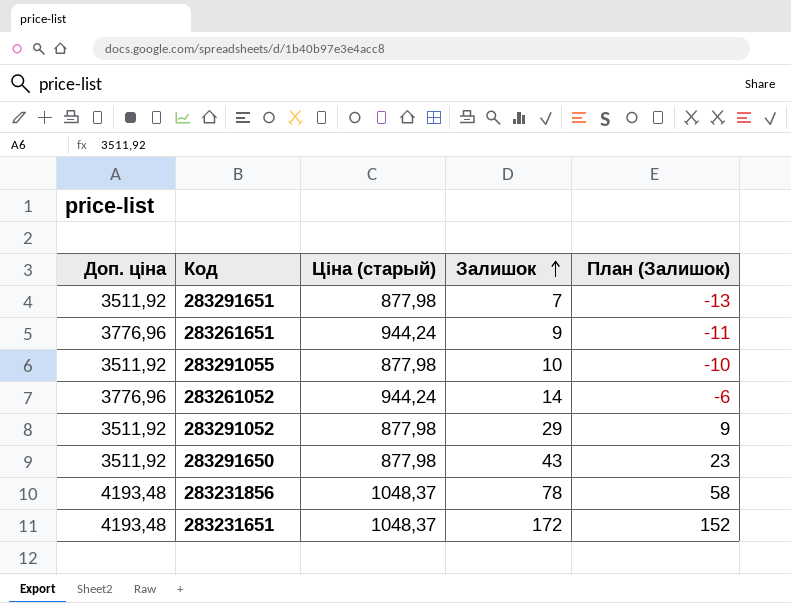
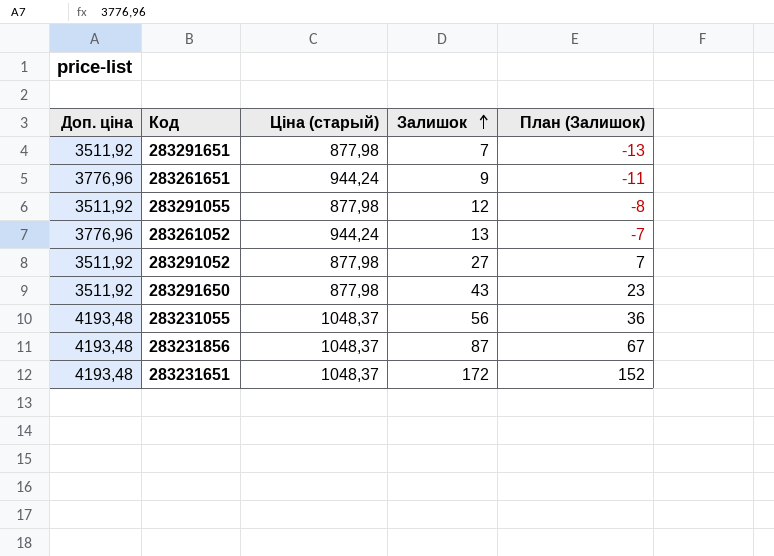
283291055 | Залишок: 10 -> 12
283291055 | План (Залишок): -10 -> -8
283261052 | Залишок: 14 -> 13
283261052 | План (Залишок): -6 -> -7
283291052 | Залишок: 29 -> 27
283291052 | План (Залишок): 9 -> 7
row 283231055: none -> 4193,48 | 1048,37 | 56 | 36
283231856 | Залишок: 78 -> 87
283231856 | План (Залишок): 58 -> 67

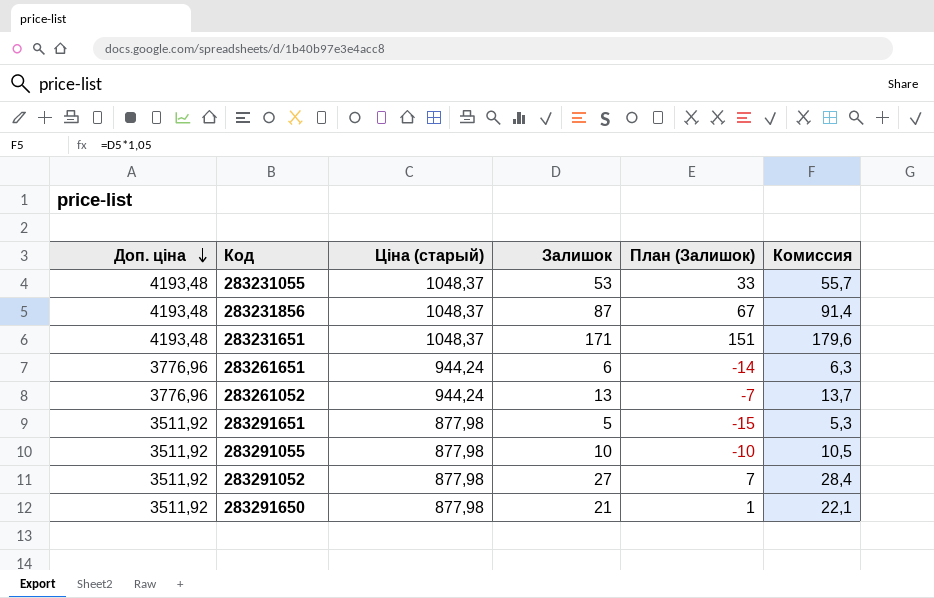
row order: Залишок ascending -> Доп. ціна descending
column Комиссия | formula: none -> [Залишок] * 1,05
283231055 | Залишок: 56 -> 53
283231055 | План (Залишок): 36 -> 33
283231651 | Залишок: 172 -> 171
283231651 | План (Залишок): 152 -> 151
283261651 | Залишок: 9 -> 6
283261651 | План (Залишок): -11 -> -14
283291651 | Залишок: 7 -> 5
283291651 | План (Залишок): -13 -> -15
283291055 | Залишок: 12 -> 10
283291055 | План (Залишок): -8 -> -10
283291650 | Залишок: 43 -> 21
283291650 | План (Залишок): 23 -> 1

